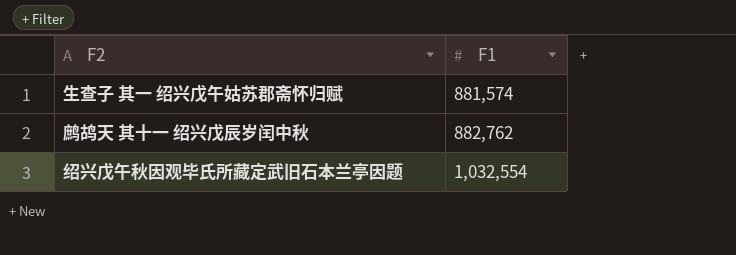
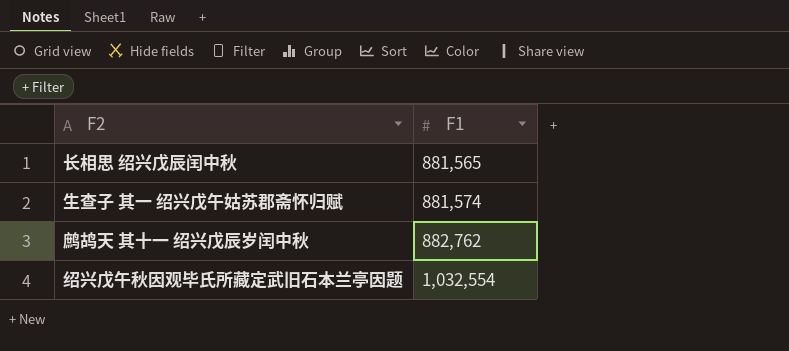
row 长相思 绍兴戊辰闰中秋: none -> 881,565

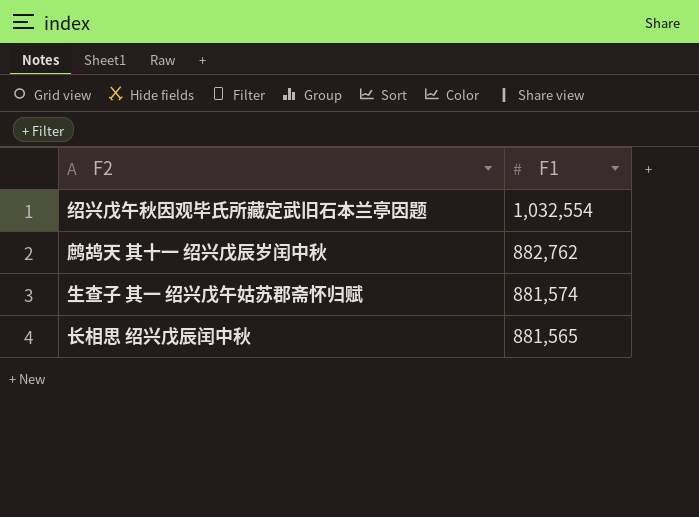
row order: F1 ascending -> F1 descending

